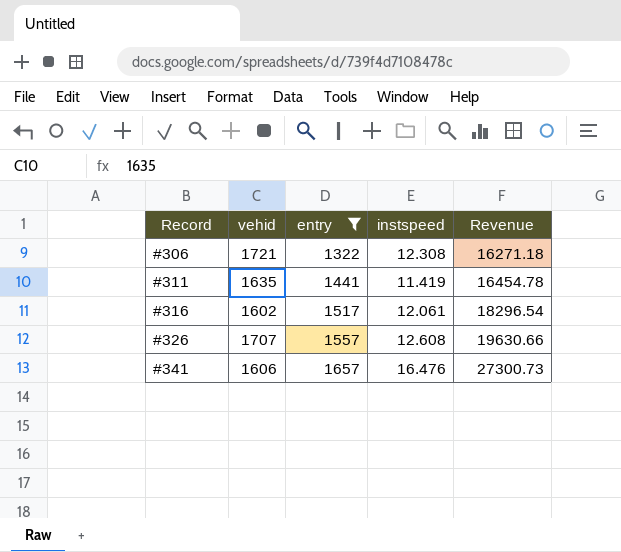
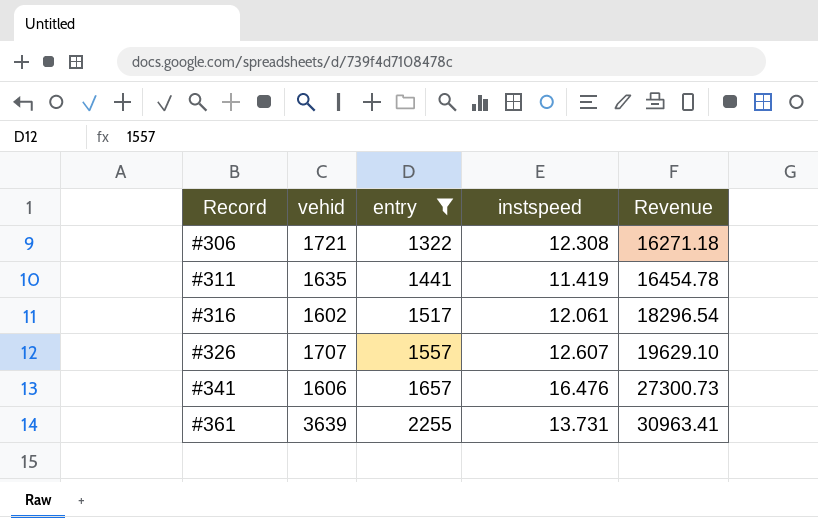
#326 | instspeed: 12.608 -> 12.607
#326 | Revenue: 19630.66 -> 19629.10
row #361: none -> 3639 | 2255 | 13.731 | 30963.41

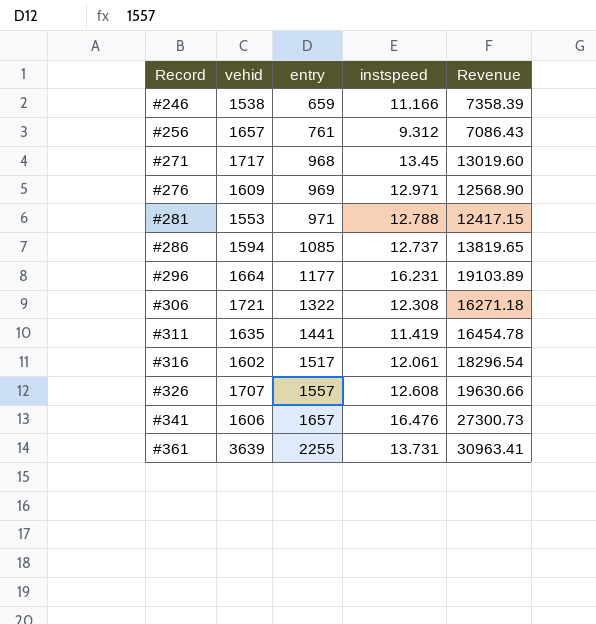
filter: entry >= 1322 -> none
#326 | instspeed: 12.607 -> 12.608
#326 | Revenue: 19629.10 -> 19630.66

